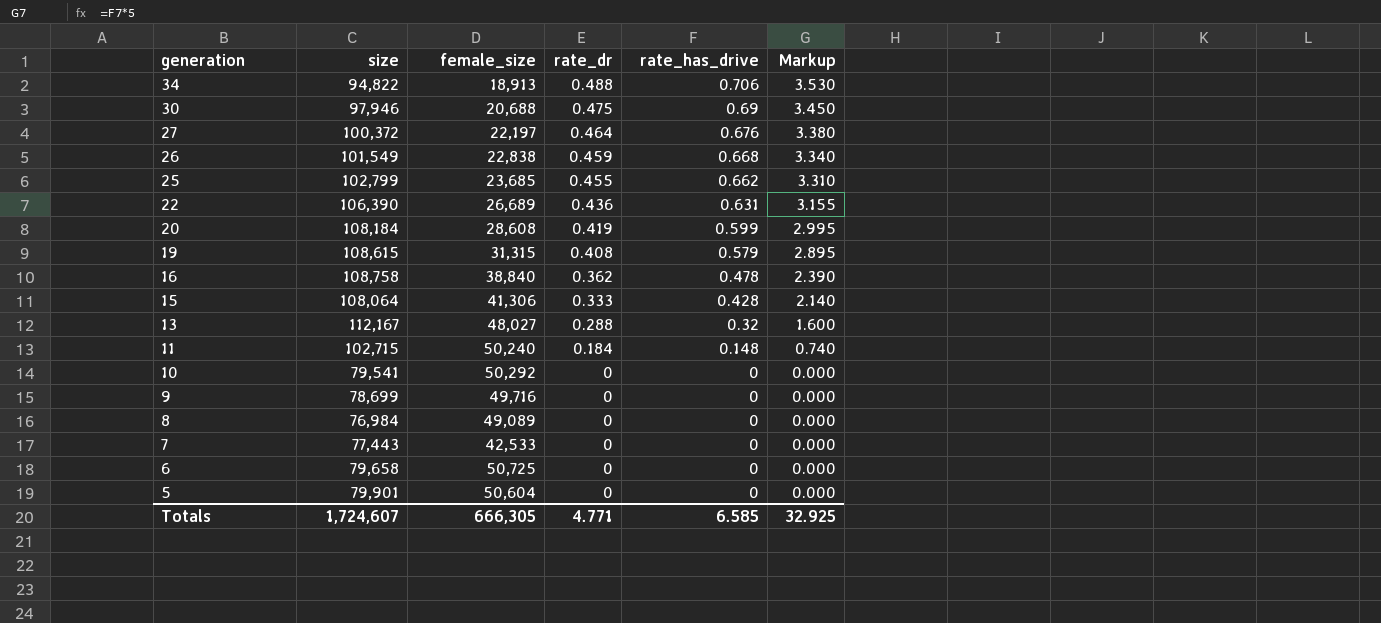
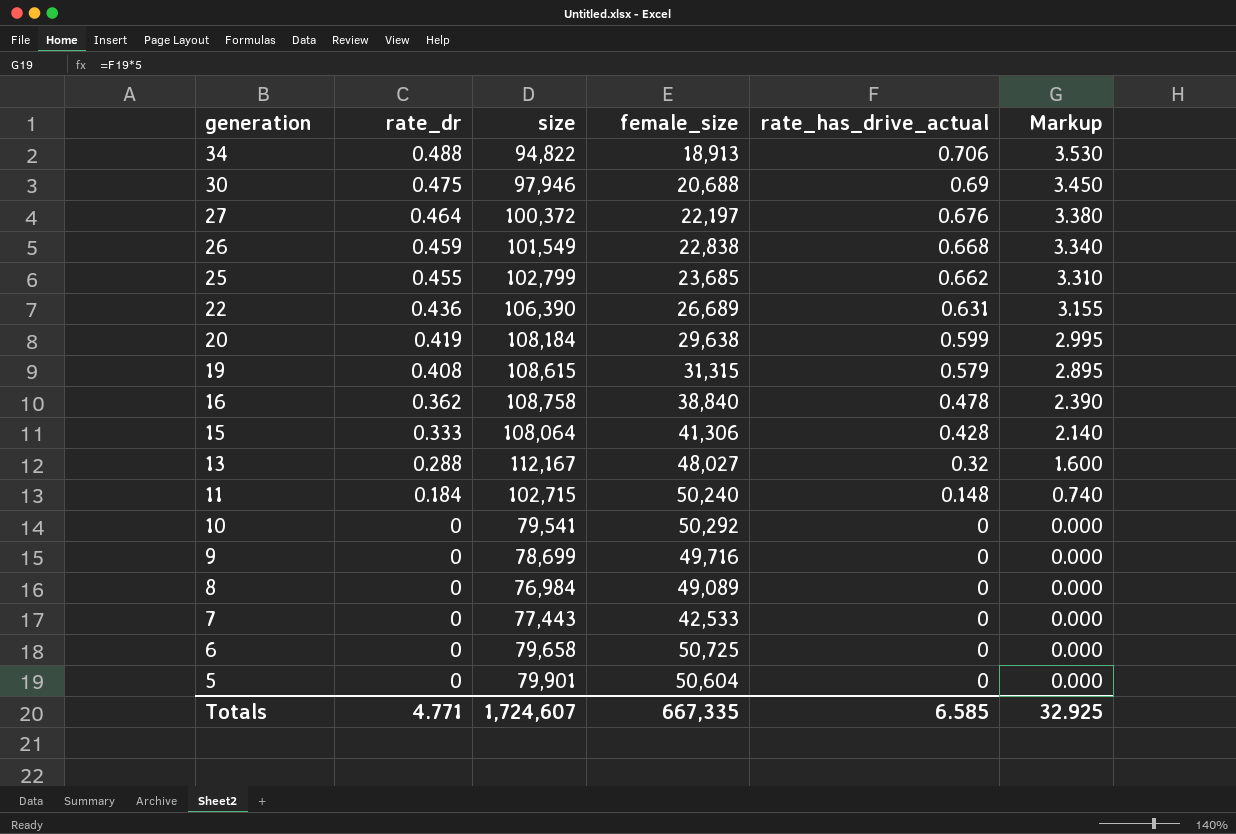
column rate_dr | position: 4 -> 2
column name: rate_has_drive -> rate_has_drive_actual
20 | female_size: 28,608 -> 29,638
Totals | female_size: 666,305 -> 667,335

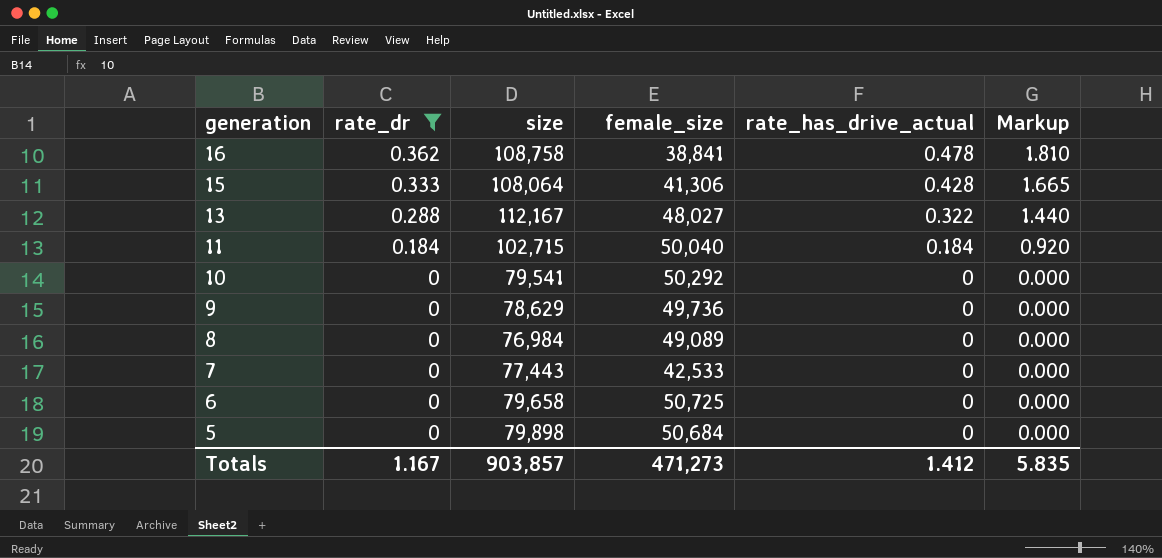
filter: none -> rate_dr <= 0.362
column Markup | formula: [rate_has_drive_actual] * 5 -> [rate_dr] * 5
16 | female_size: 38,840 -> 38,841
13 | rate_has_drive_actual: 0.32 -> 0.322
11 | female_size: 50,240 -> 50,040
11 | rate_has_drive_actual: 0.148 -> 0.184
9 | size: 78,699 -> 78,629
9 | female_size: 49,716 -> 49,736
5 | size: 79,901 -> 79,898
5 | female_size: 50,604 -> 50,684
Totals | rate_dr: 4.771 -> 1.167
Totals | size: 1,724,607 -> 903,857
Totals | female_size: 667,335 -> 471,273
Totals | rate_has_drive_actual: 6.585 -> 1.412
Totals | Markup: 32.925 -> 5.835

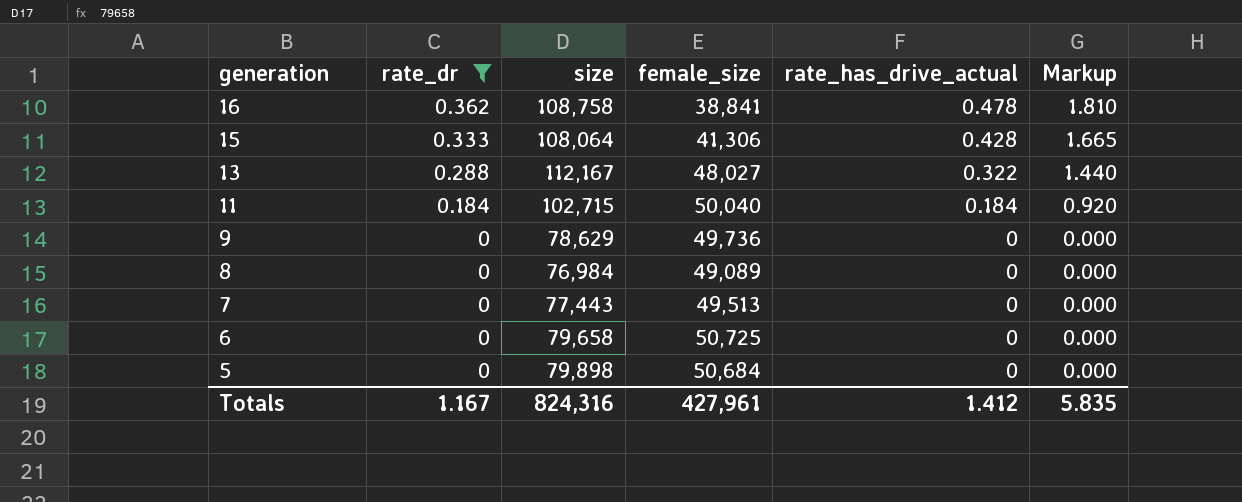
row 10: 0 | 79,541 | 50,292 | 0 | 0.000 -> none
7 | female_size: 42,533 -> 49,513
Totals | size: 903,857 -> 824,316
Totals | female_size: 471,273 -> 427,961

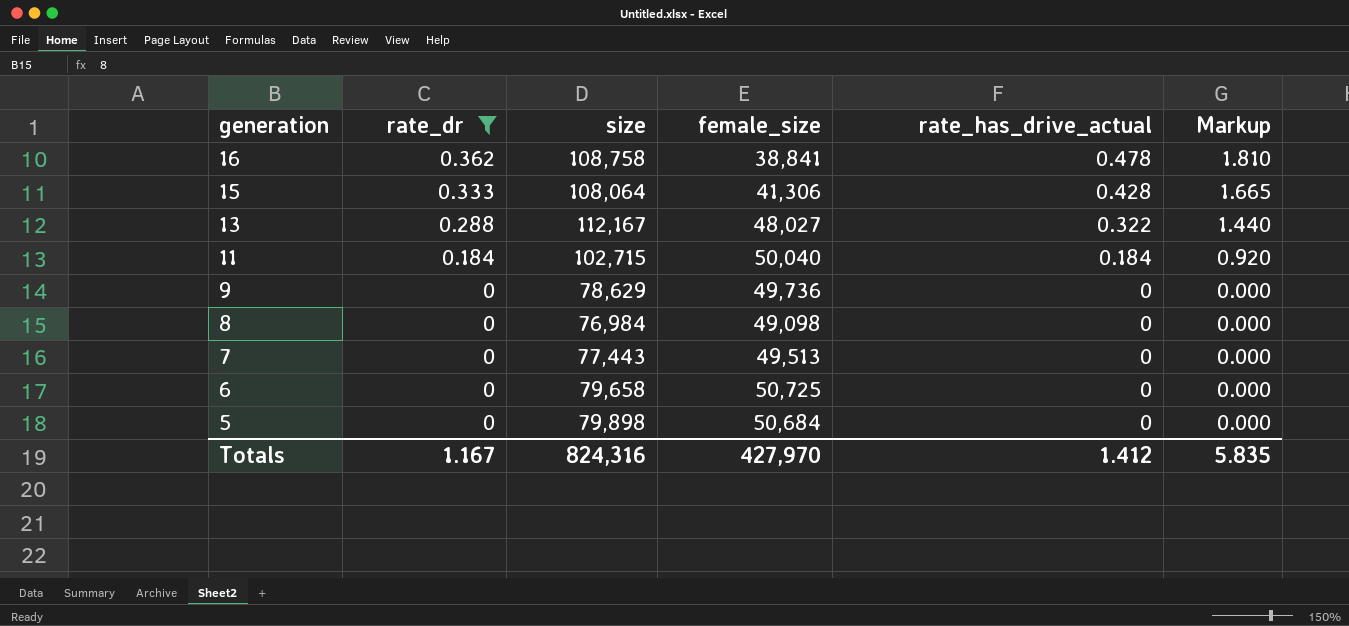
8 | female_size: 49,089 -> 49,098
Totals | female_size: 427,961 -> 427,970

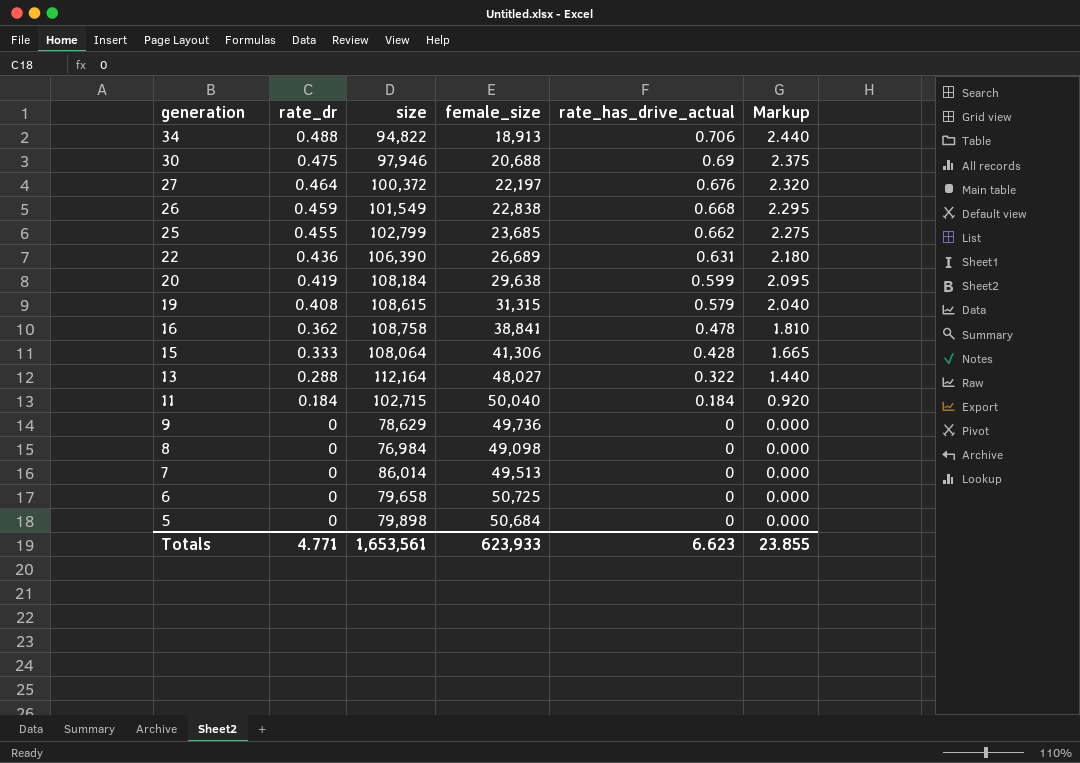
filter: rate_dr <= 0.362 -> none
13 | size: 112,167 -> 112,164
7 | size: 77,443 -> 86,014
Totals | rate_dr: 1.167 -> 4.771
Totals | size: 824,316 -> 1,653,561
Totals | female_size: 427,970 -> 623,933
Totals | rate_has_drive_actual: 1.412 -> 6.623
Totals | Markup: 5.835 -> 23.855

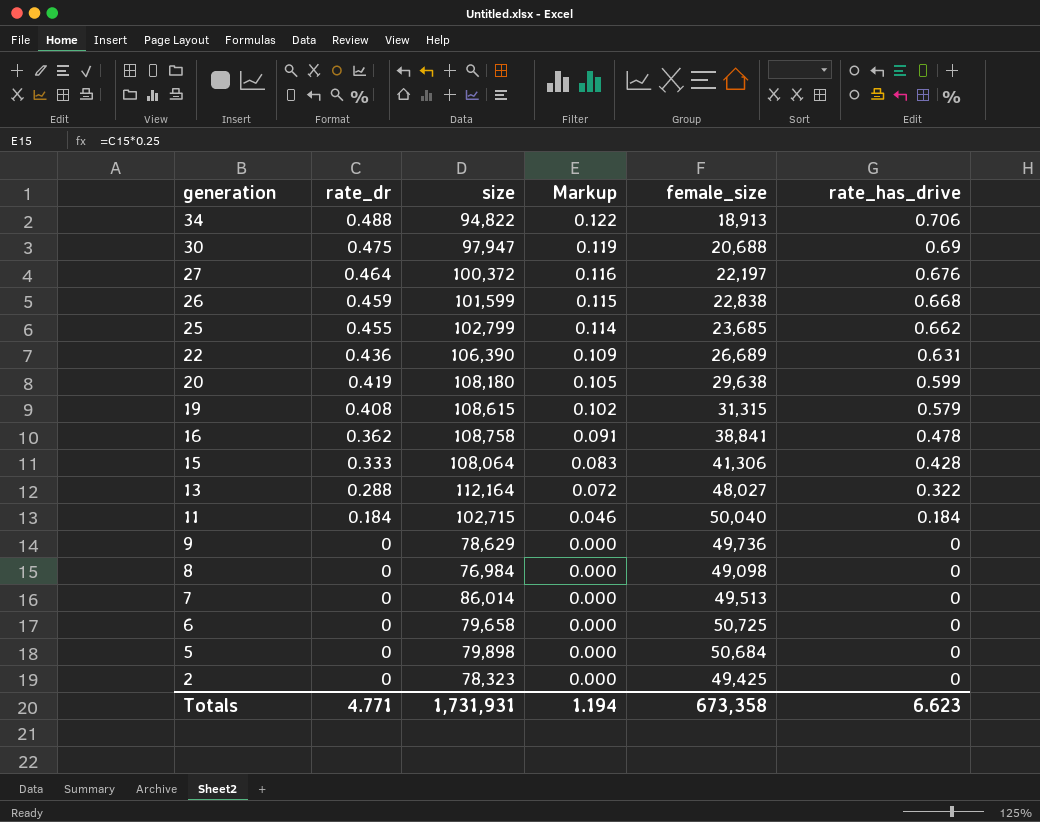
column Markup | formula: [rate_dr] * 5 -> [rate_dr] * 0.25
column Markup | position: 6 -> 4
column name: rate_has_drive_actual -> rate_has_drive
30 | size: 97,946 -> 97,947
26 | size: 101,549 -> 101,599
20 | size: 108,184 -> 108,180
row 2: none -> 0 | 78,323 | 0.000 | 49,425 | 0
Totals | size: 1,653,561 -> 1,731,931
Totals | Markup: 23.855 -> 1.194
Totals | female_size: 623,933 -> 673,358

